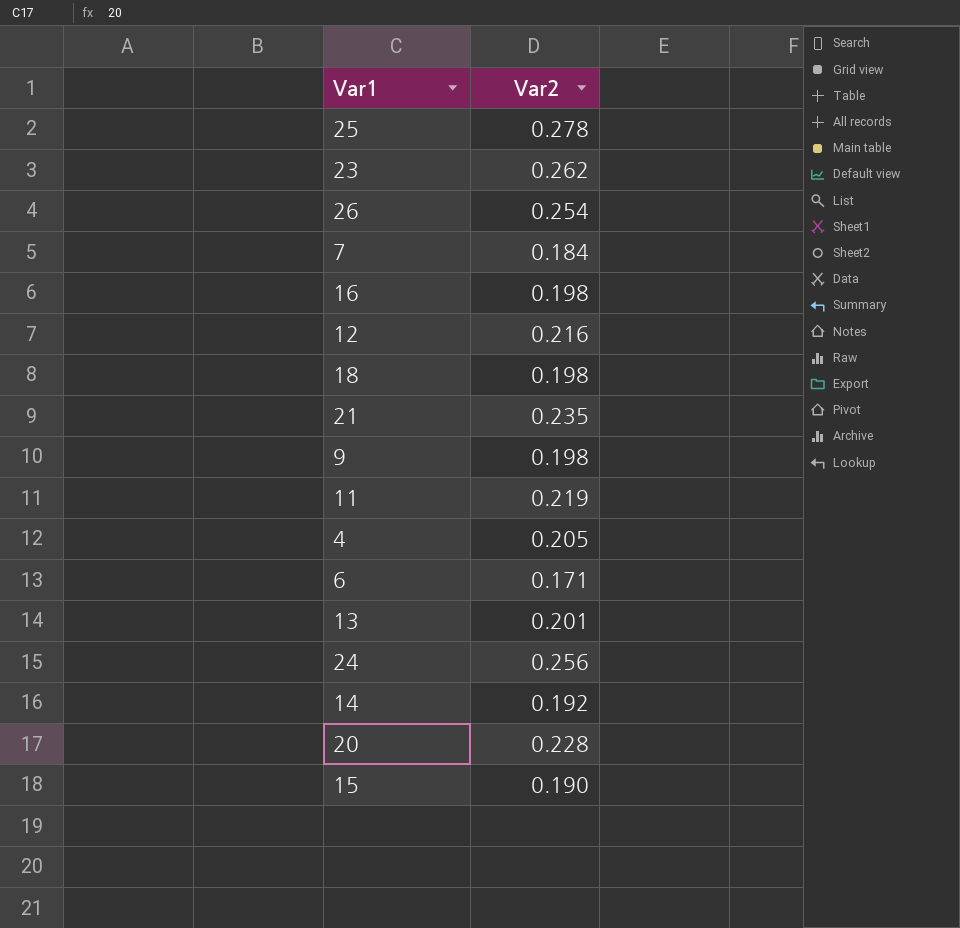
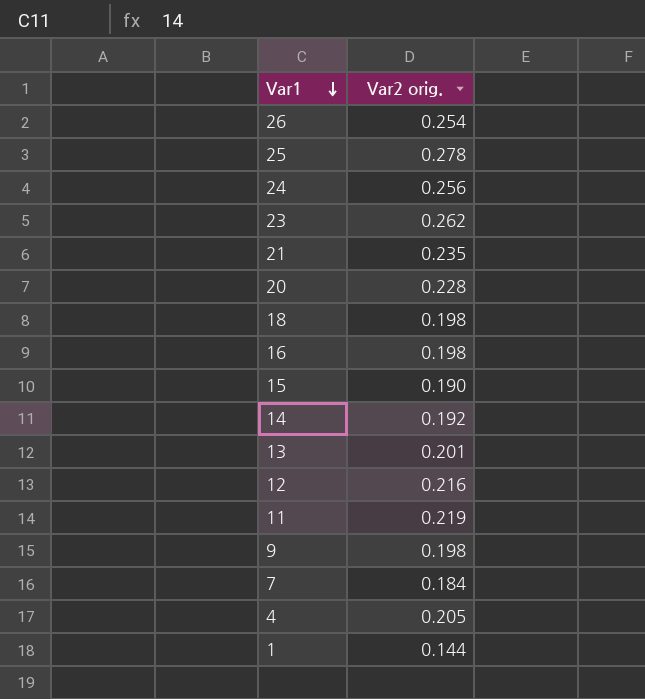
row order: none -> Var1 descending
column name: Var2 -> Var2 orig.
row 6: 0.171 -> none
row 1: none -> 0.144

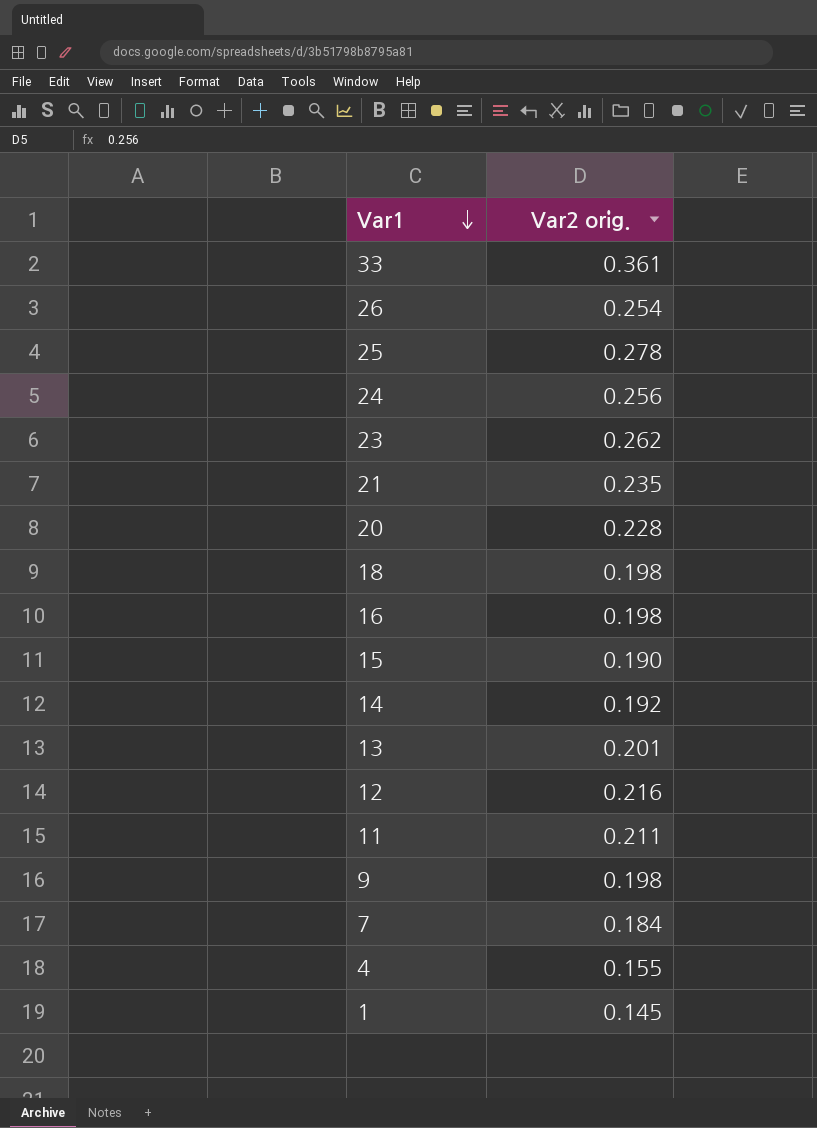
row 33: none -> 0.361
11 | Var2 orig.: 0.219 -> 0.211
4 | Var2 orig.: 0.205 -> 0.155
1 | Var2 orig.: 0.144 -> 0.145

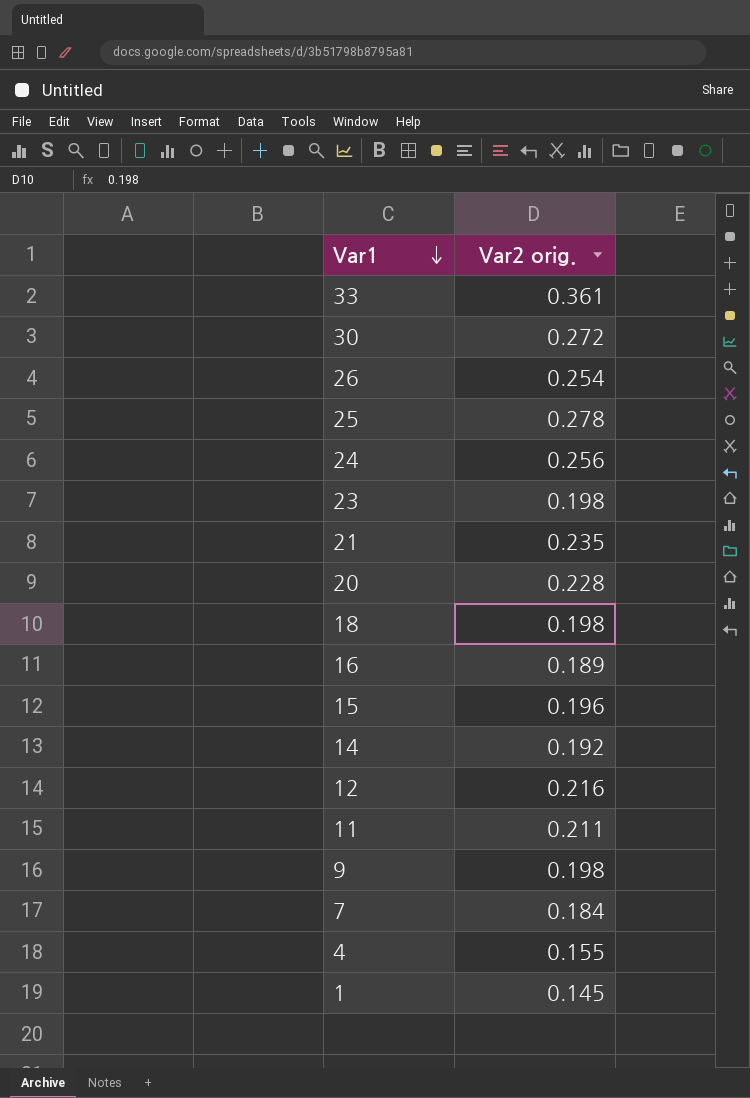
row 13: 0.201 -> none
row 30: none -> 0.272
23 | Var2 orig.: 0.262 -> 0.198
16 | Var2 orig.: 0.198 -> 0.189
15 | Var2 orig.: 0.190 -> 0.196

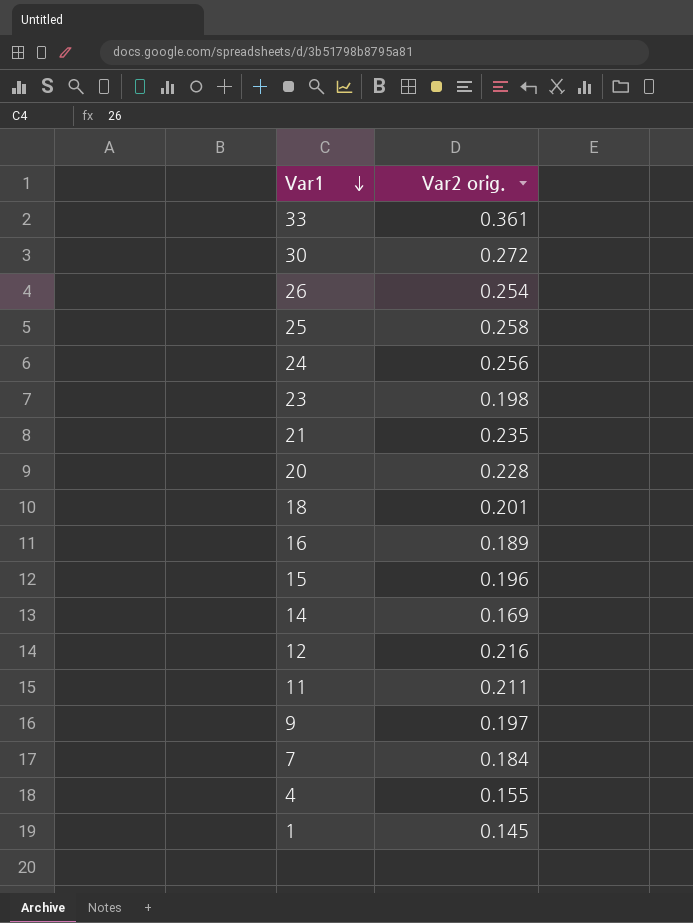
25 | Var2 orig.: 0.278 -> 0.258
18 | Var2 orig.: 0.198 -> 0.201
14 | Var2 orig.: 0.192 -> 0.169
9 | Var2 orig.: 0.198 -> 0.197

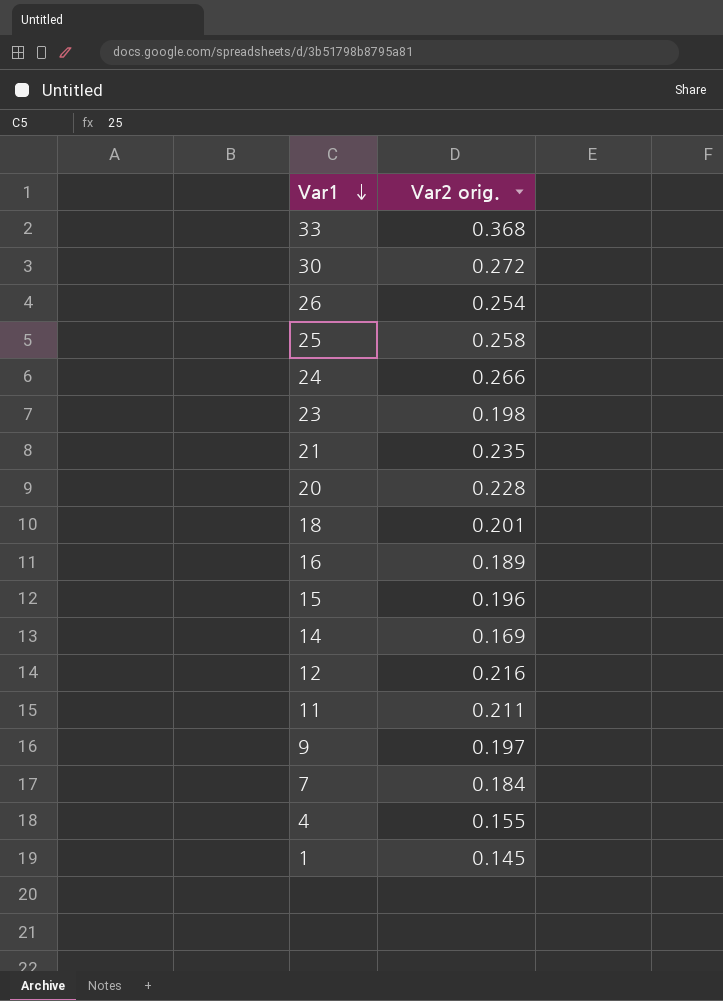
33 | Var2 orig.: 0.361 -> 0.368
24 | Var2 orig.: 0.256 -> 0.266

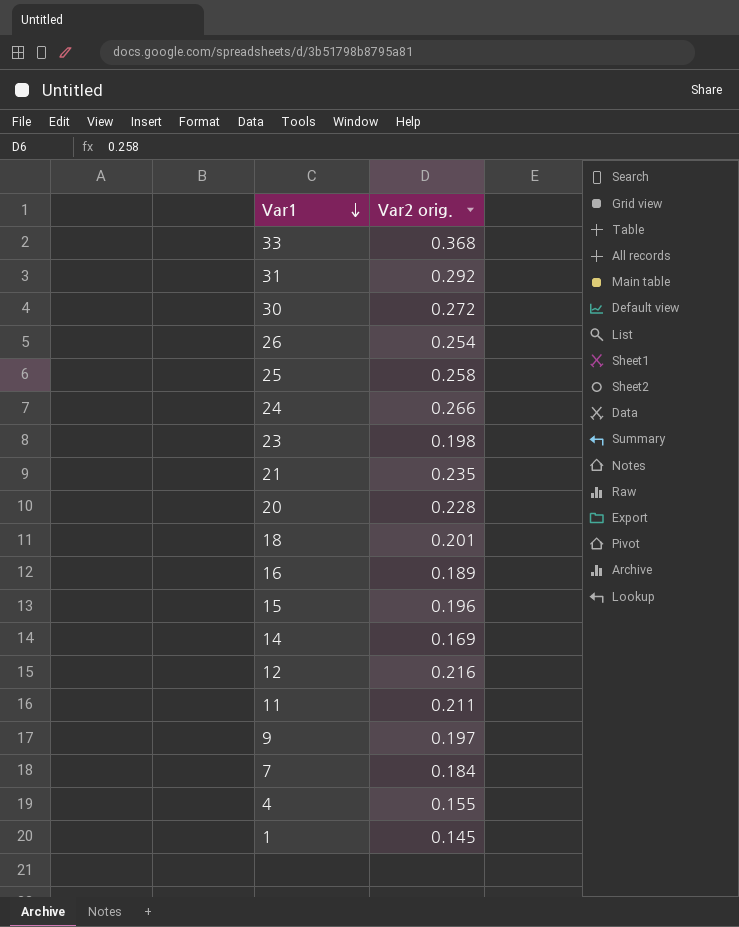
row 31: none -> 0.292

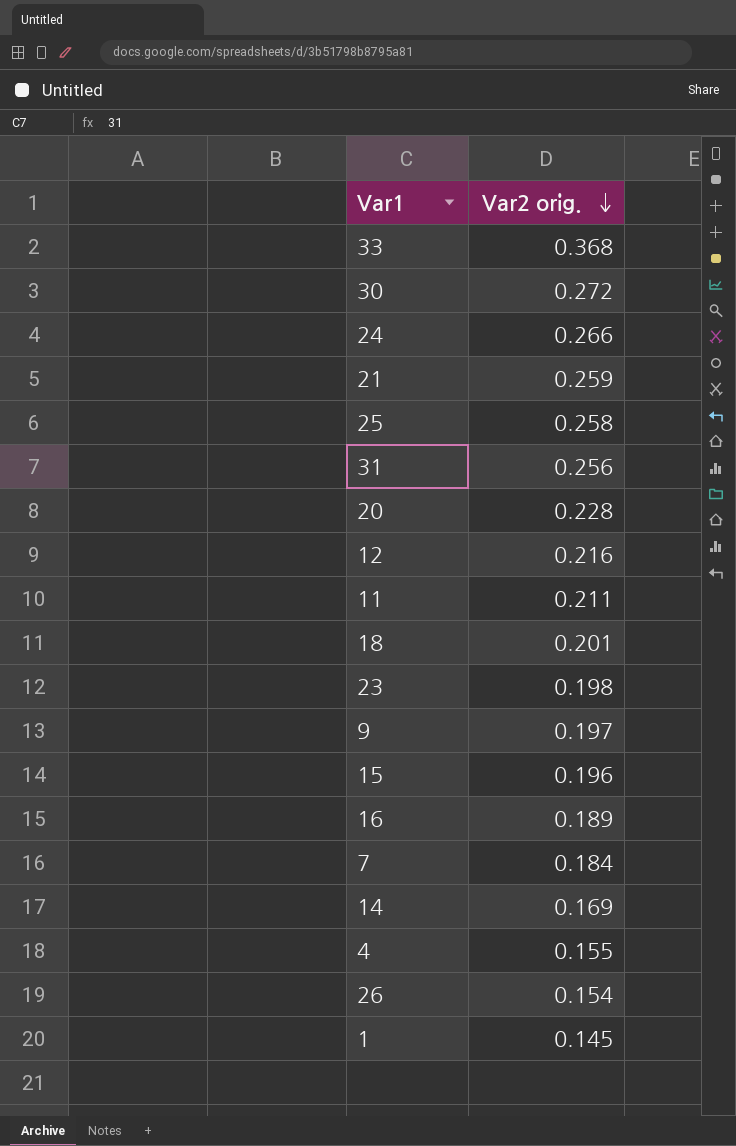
row order: Var1 descending -> Var2 orig. descending
21 | Var2 orig.: 0.235 -> 0.259
31 | Var2 orig.: 0.292 -> 0.256
26 | Var2 orig.: 0.254 -> 0.154

